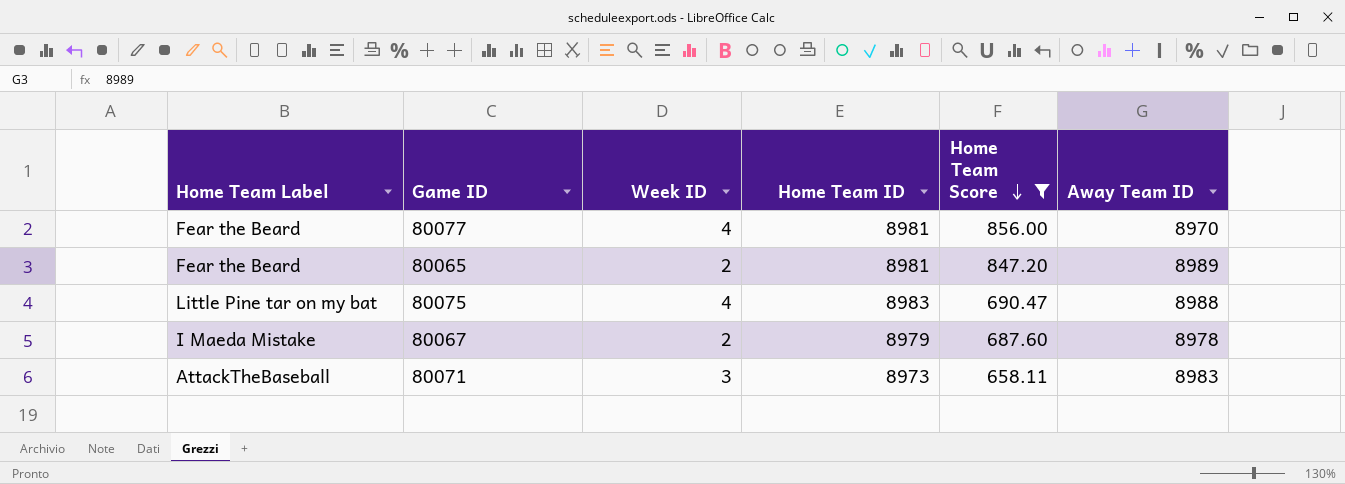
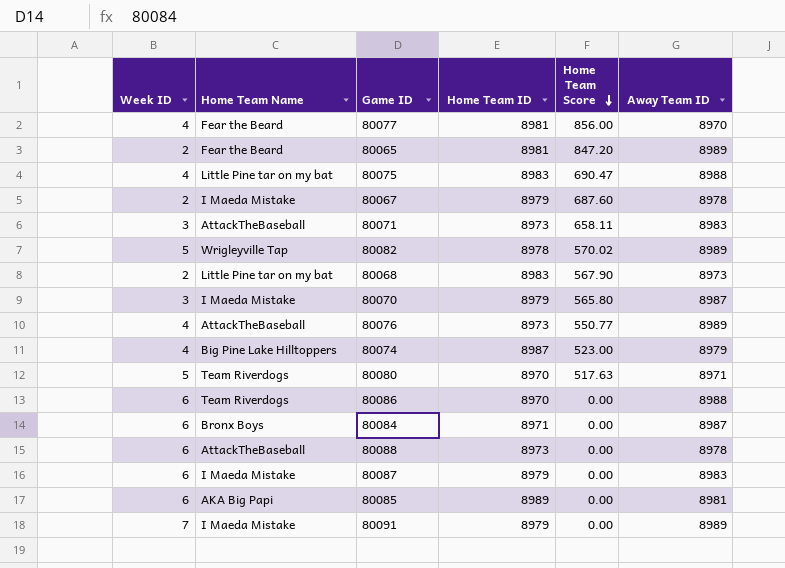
filter: Home Team Score >= 658.11 -> none
column Week ID | position: 3 -> 1
column name: Home Team Label -> Home Team Name

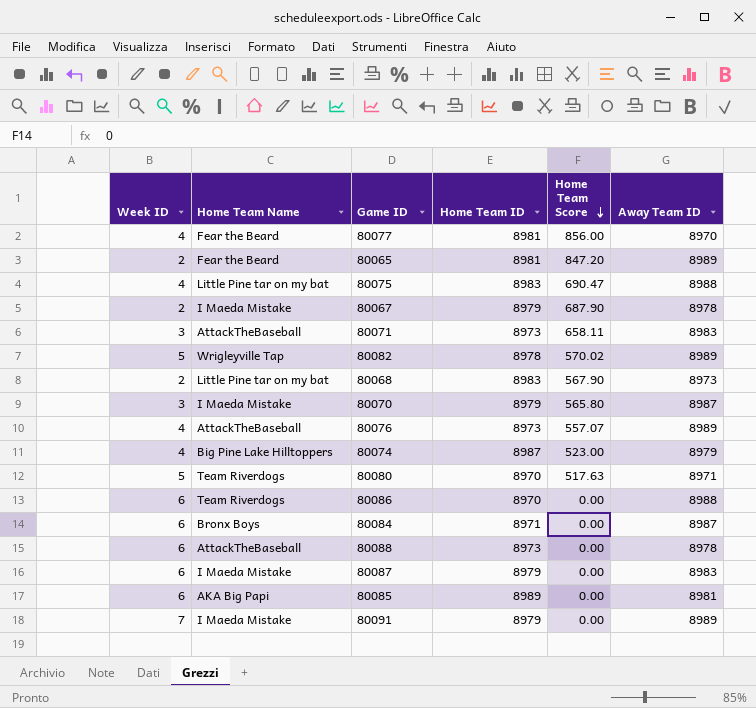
80067 | Home Team Score: 687.60 -> 687.90
80076 | Home Team Score: 550.77 -> 557.07

